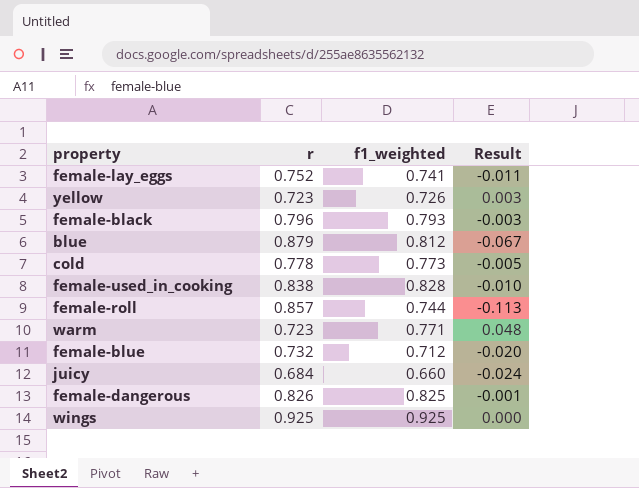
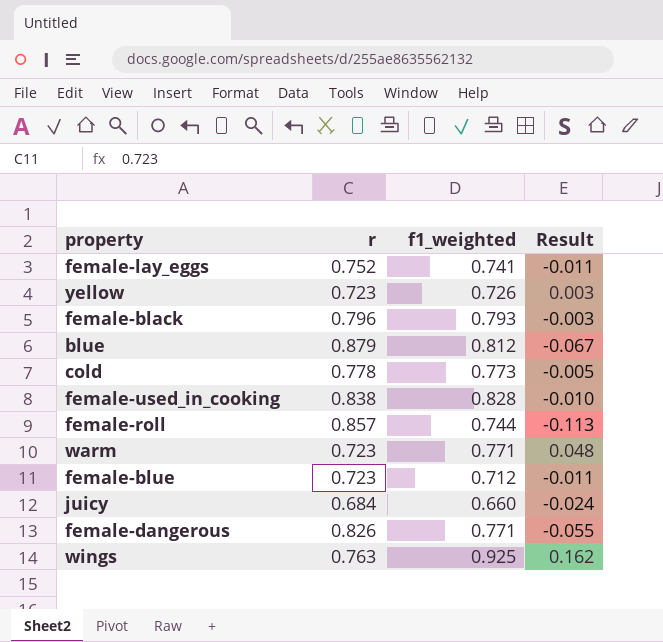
female-blue | r: 0.732 -> 0.723
female-blue | Result: -0.020 -> -0.011
female-dangerous | f1_weighted: 0.825 -> 0.771
female-dangerous | Result: -0.001 -> -0.055
wings | r: 0.925 -> 0.763
wings | Result: 0.000 -> 0.162

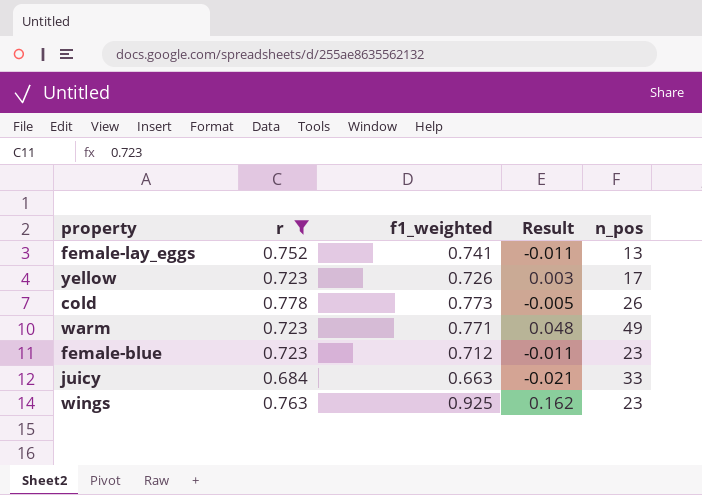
filter: none -> r <= 0.778
column n_pos | position: none -> 5
juicy | f1_weighted: 0.660 -> 0.663
juicy | Result: -0.024 -> -0.021

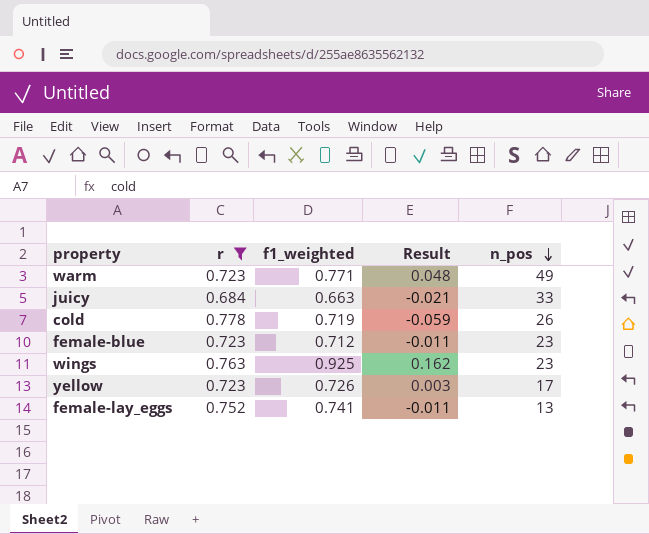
row order: none -> n_pos descending
cold | f1_weighted: 0.773 -> 0.719
cold | Result: -0.005 -> -0.059

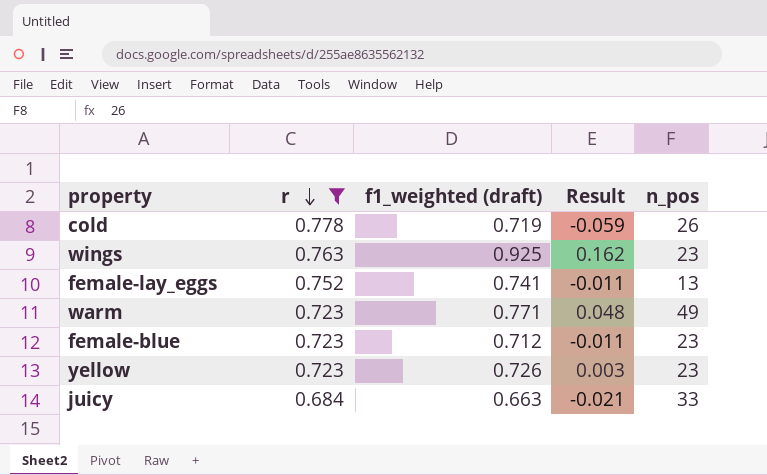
row order: n_pos descending -> r descending
column name: f1_weighted -> f1_weighted (draft)
yellow | n_pos: 17 -> 23

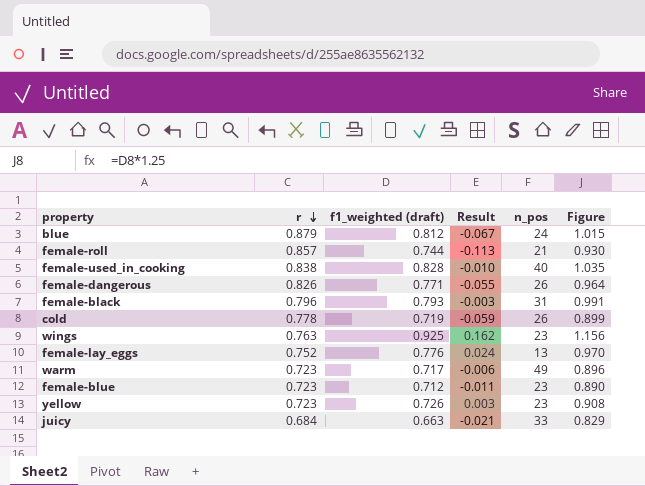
filter: r <= 0.778 -> none
column Figure | formula: none -> [f1_weighted (draft)] * 1.25
female-lay_eggs | f1_weighted (draft): 0.741 -> 0.776
female-lay_eggs | Result: -0.011 -> 0.024
warm | f1_weighted (draft): 0.771 -> 0.717
warm | Result: 0.048 -> -0.006

